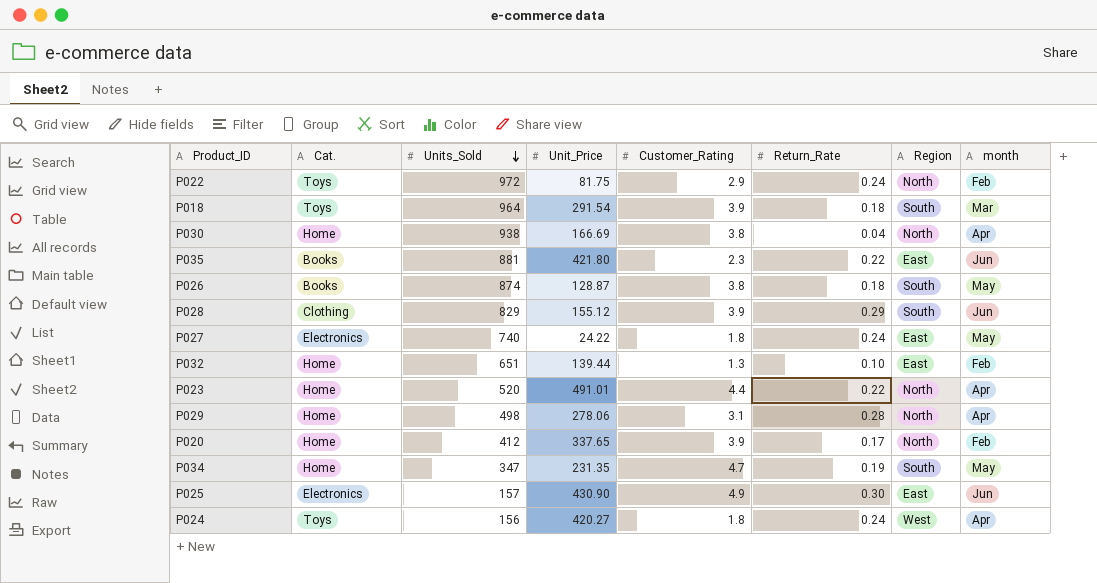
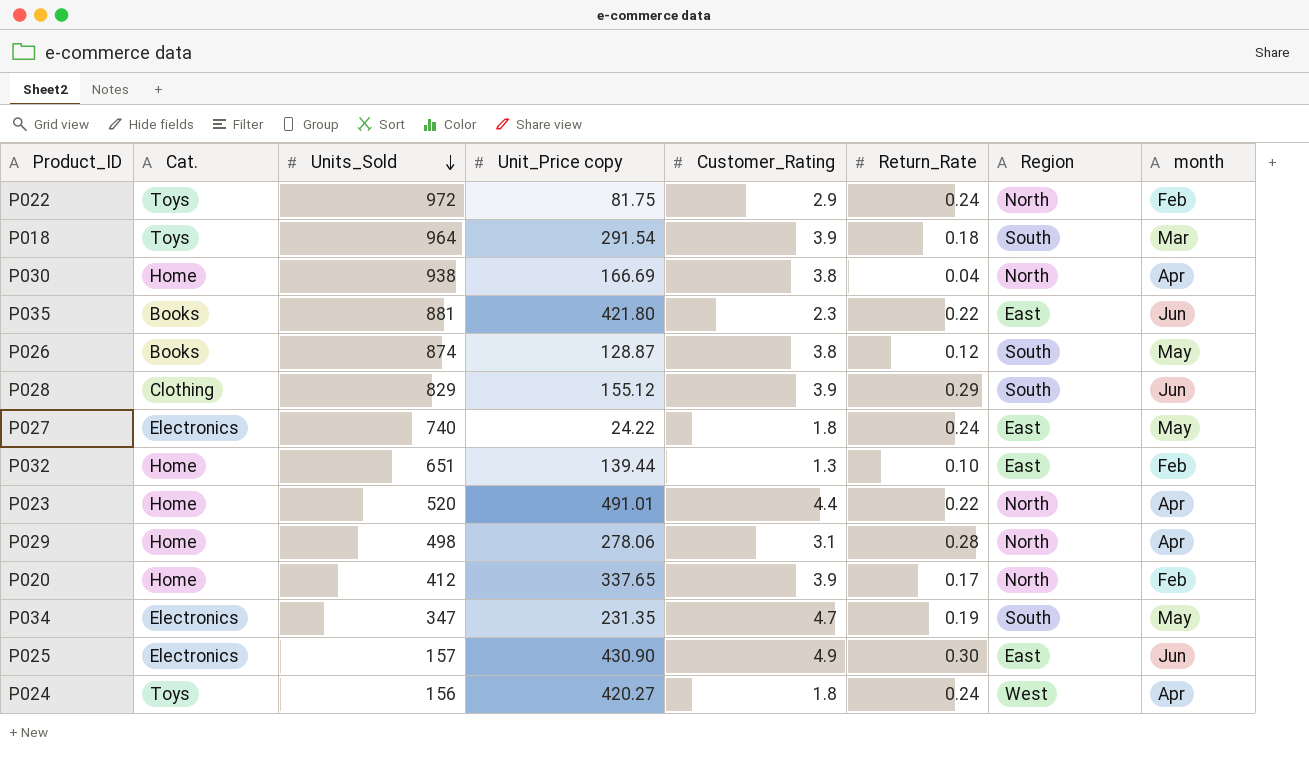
column name: Unit_Price -> Unit_Price copy
P026 | Return_Rate: 0.18 -> 0.12
P034 | Cat.: Home -> Electronics

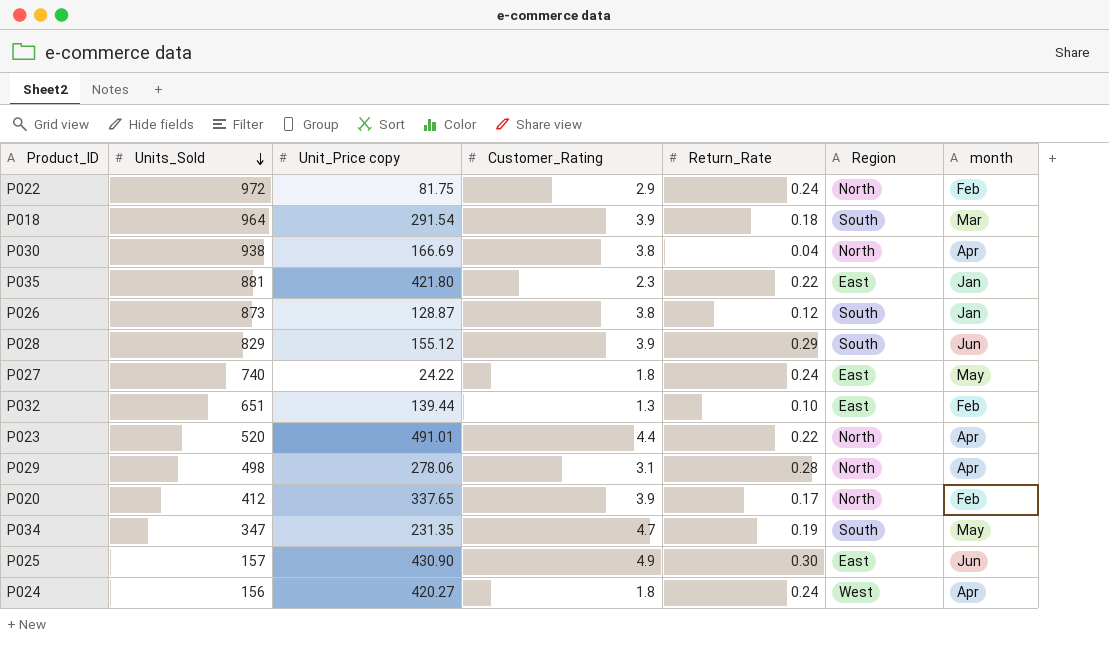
column Cat. | position: 2 -> none
P035 | month: Jun -> Jan
P026 | Units_Sold: 874 -> 873
P026 | month: May -> Jan

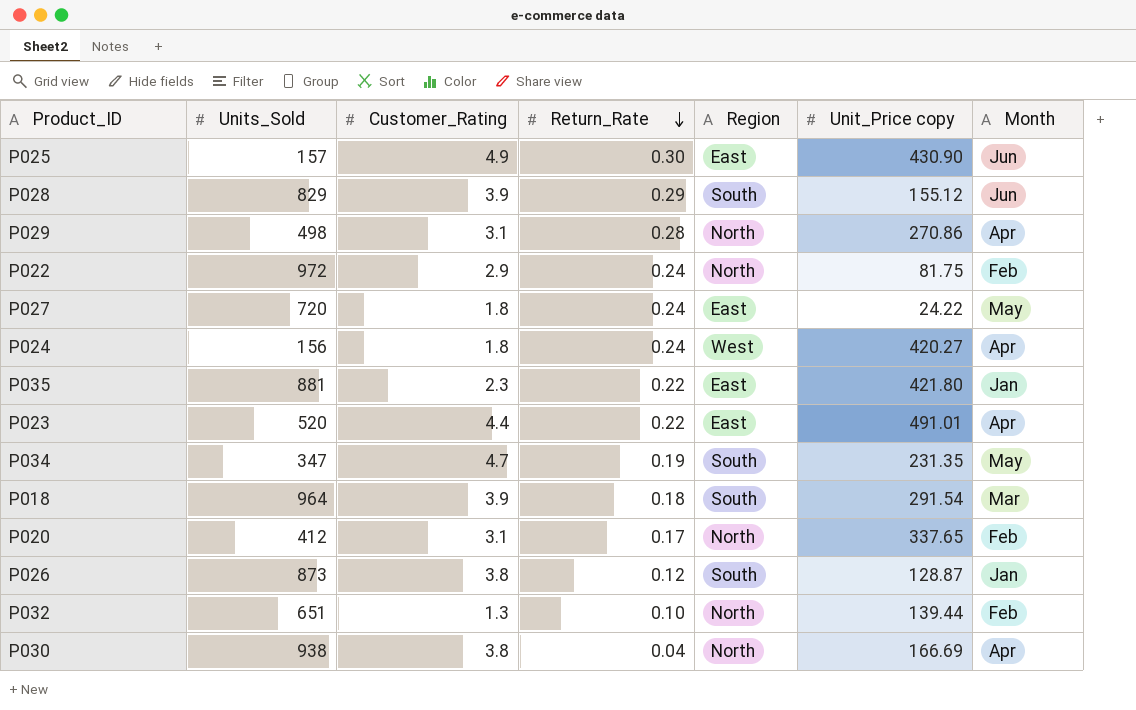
row order: Units_Sold descending -> Return_Rate descending
column Unit_Price copy | position: 3 -> 6
column name: month -> Month
P029 | Unit_Price copy: 278.06 -> 270.86
P027 | Units_Sold: 740 -> 720
P023 | Region: North -> East
P020 | Customer_Rating: 3.9 -> 3.1
P032 | Region: East -> North

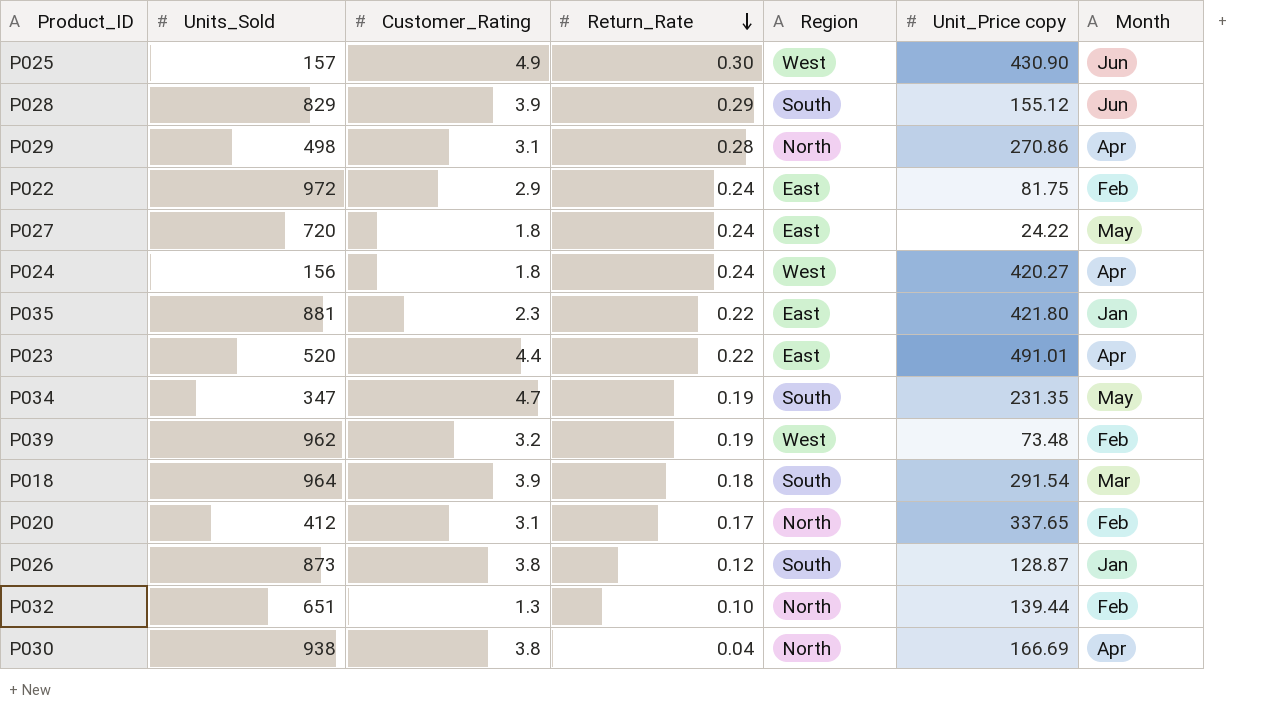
P025 | Region: East -> West
P022 | Region: North -> East
row P039: none -> 962 | 3.2 | 0.19 | West | 73.48 | Feb

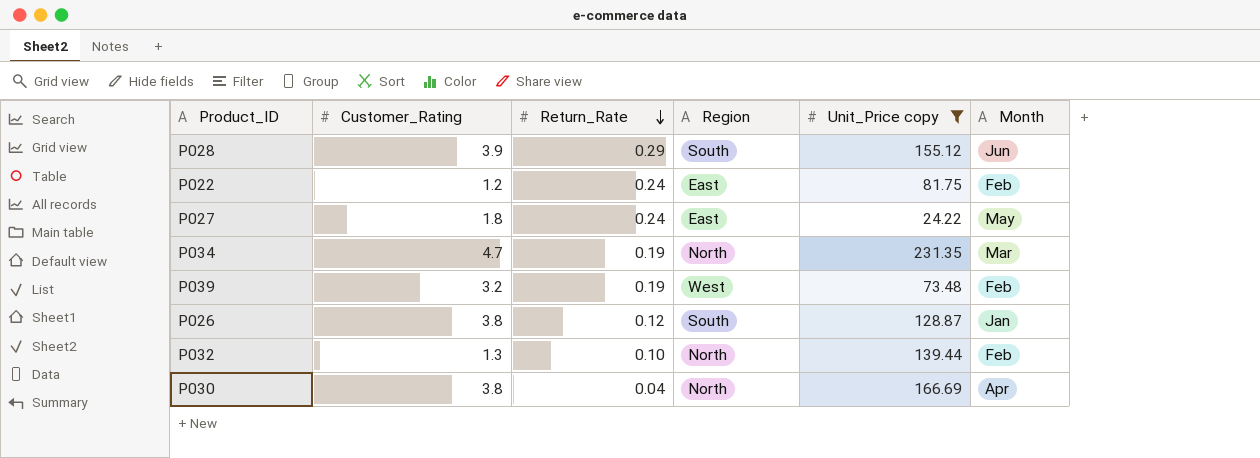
filter: none -> Unit_Price copy <= 231.35
column Units_Sold | position: 2 -> none
P022 | Customer_Rating: 2.9 -> 1.2
P034 | Region: South -> North
P034 | Month: May -> Mar

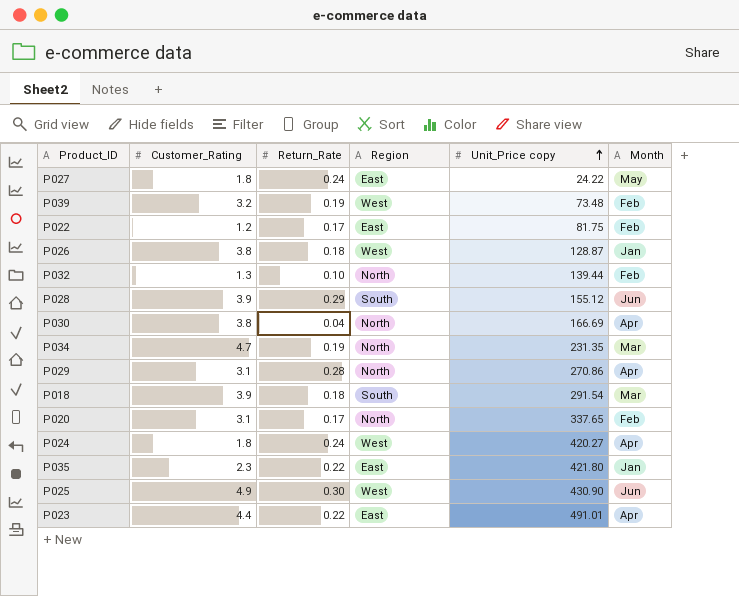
filter: Unit_Price copy <= 231.35 -> none
row order: Return_Rate descending -> Unit_Price copy ascending
P022 | Return_Rate: 0.24 -> 0.17
P026 | Return_Rate: 0.12 -> 0.18
P026 | Region: South -> West

